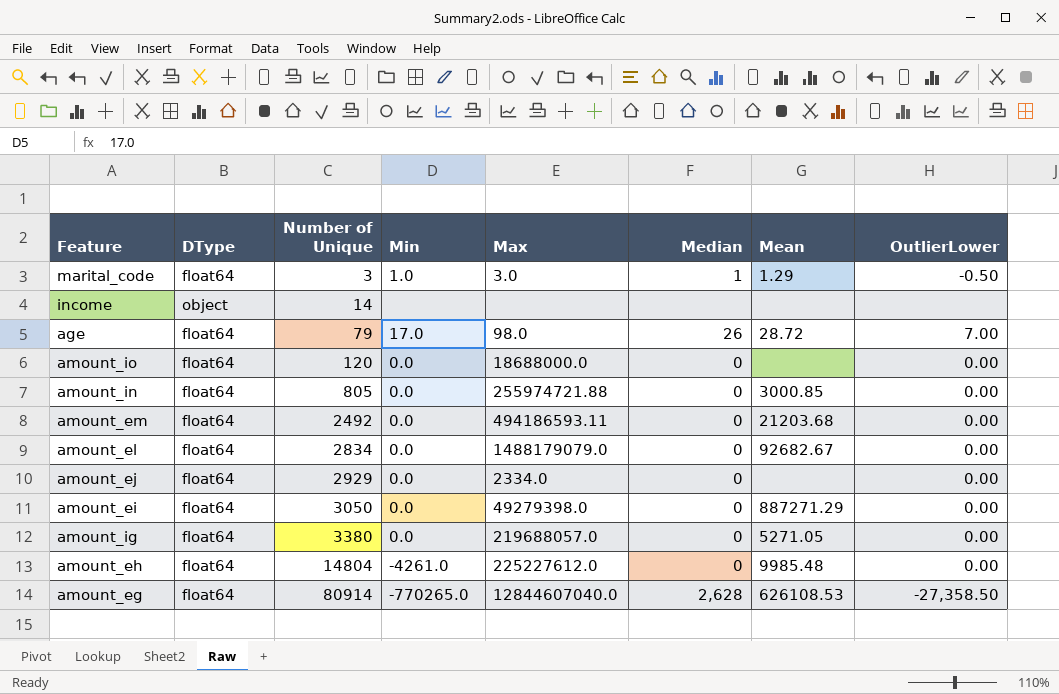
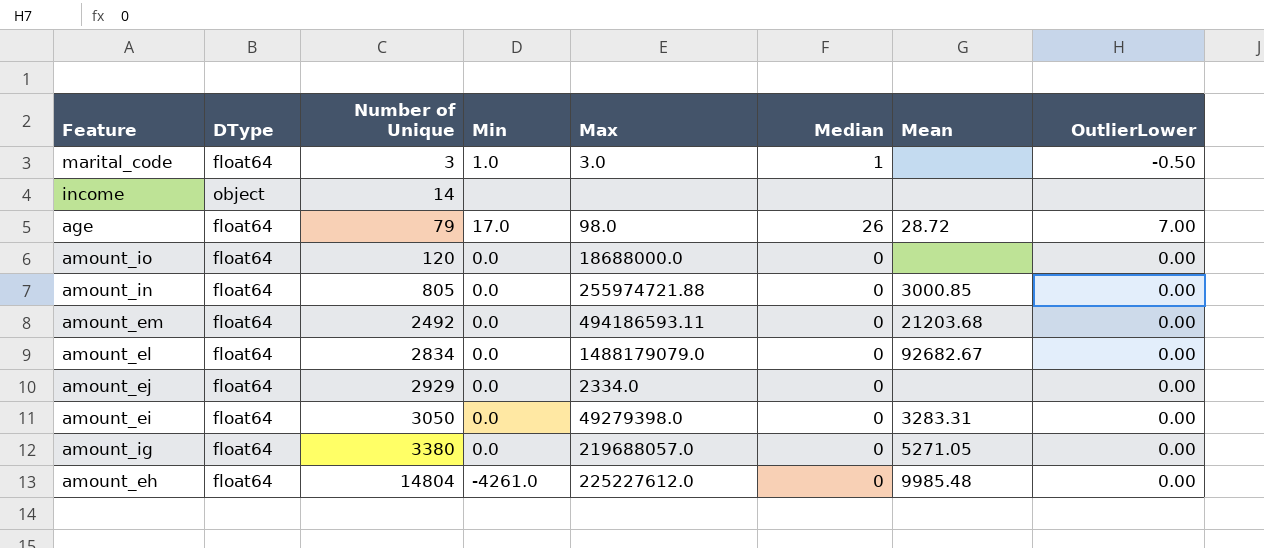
row amount_eg: float64 | 80914 | -770265.0 | 12844607040.0 | 2,628 | 626108.53 | -27,358.50 -> none
marital_code | Mean: 1.29 -> none
amount_ei | Mean: 887271.29 -> 3283.31

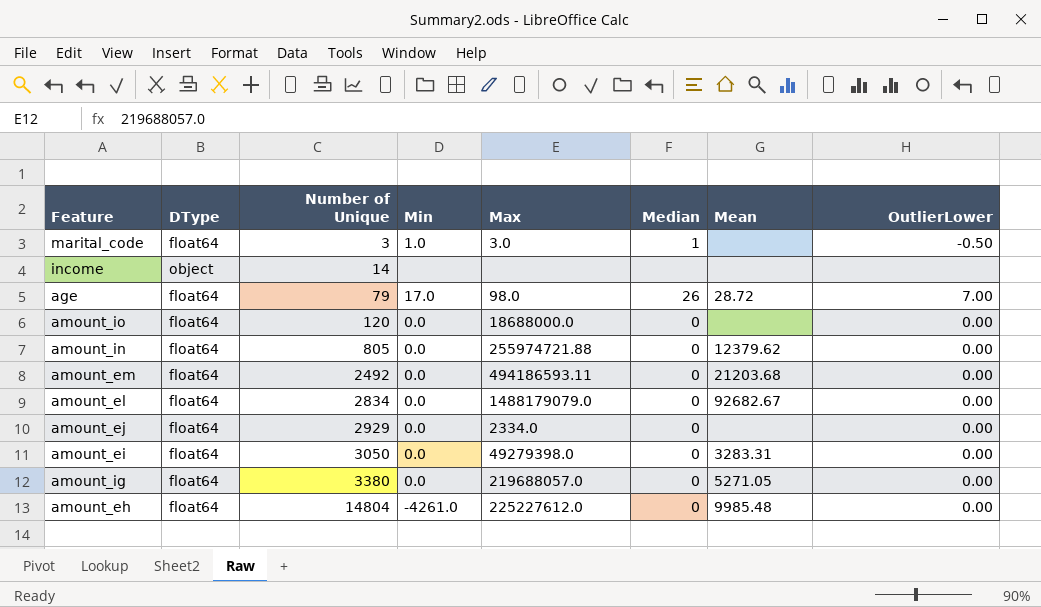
amount_in | Mean: 3000.85 -> 12379.62

